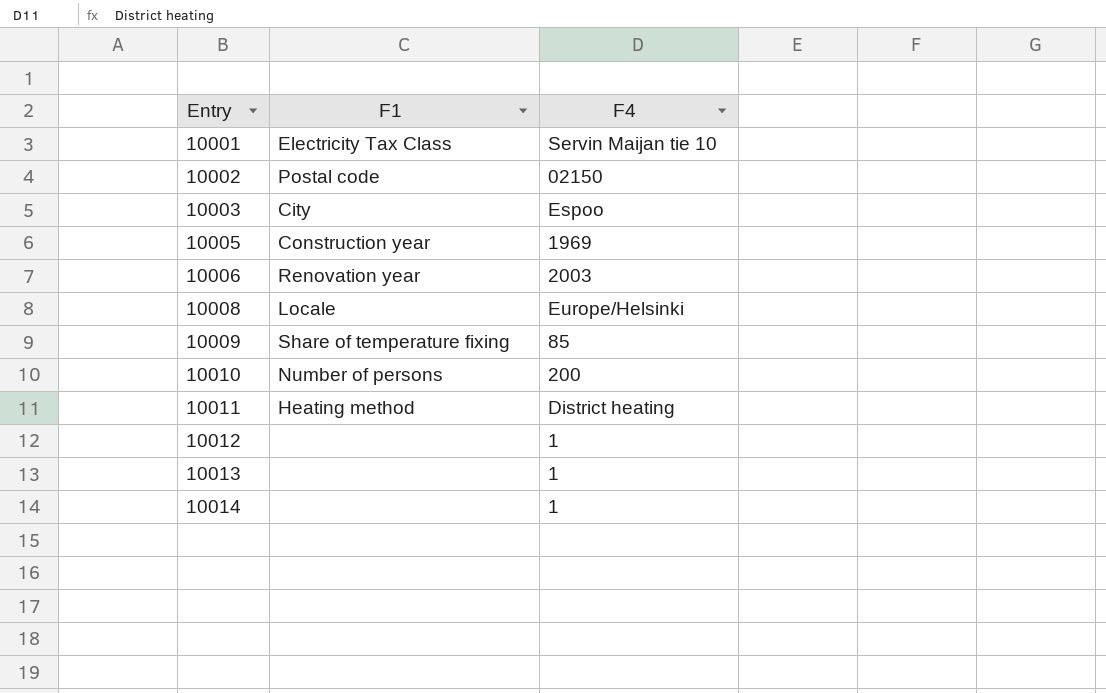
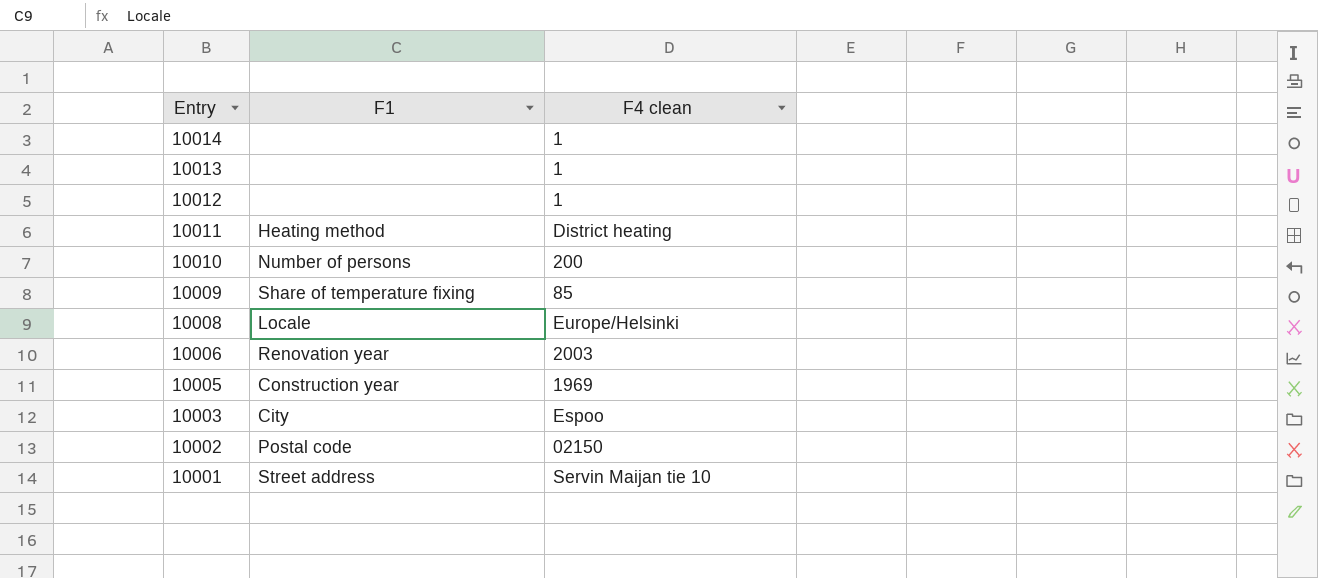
row order: Entry ascending -> Entry descending
column name: F4 -> F4 clean
10001 | F1: Electricity Tax Class -> Street address

